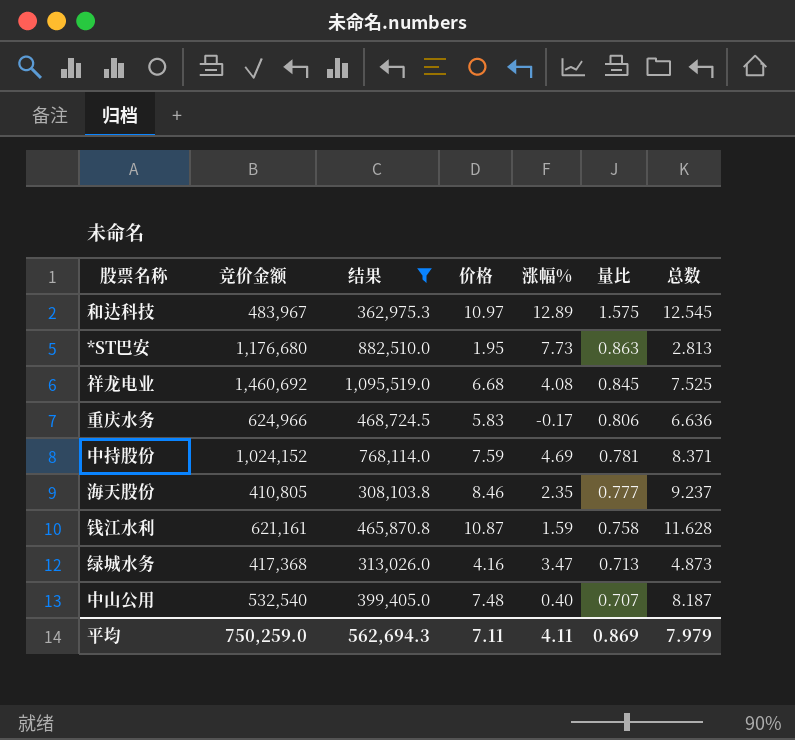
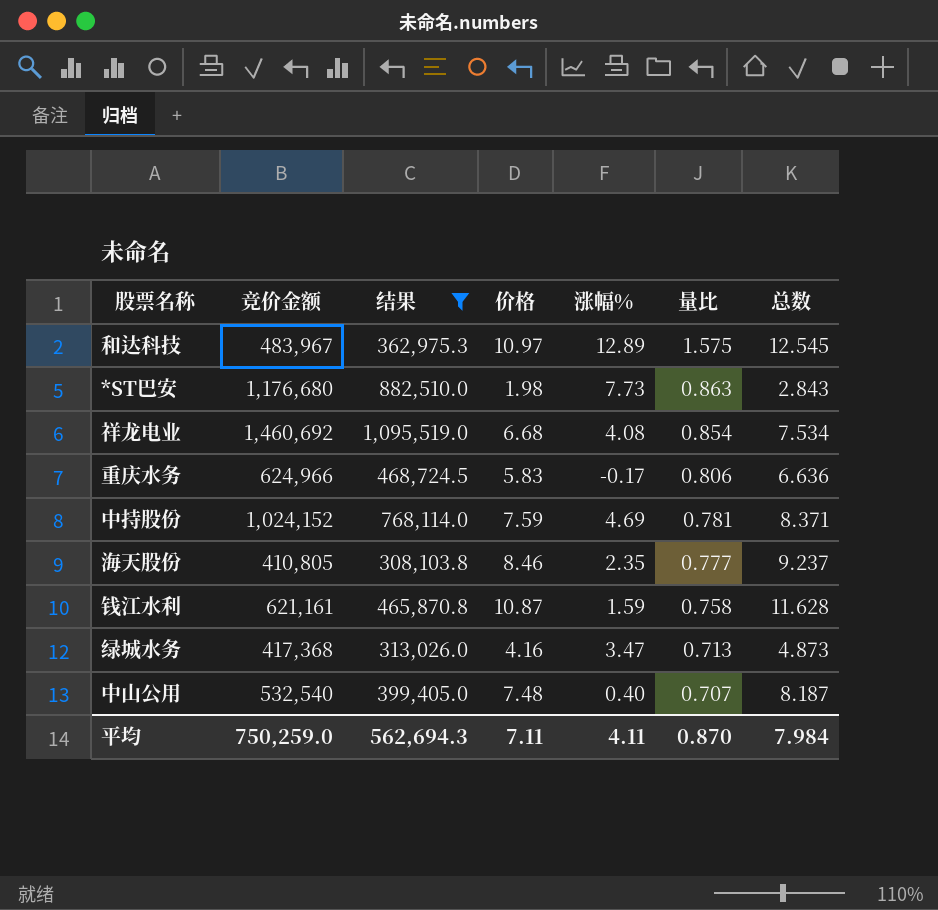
*ST巴安 | 价格: 1.95 -> 1.98
*ST巴安 | 总数: 2.813 -> 2.843
祥龙电业 | 量比: 0.845 -> 0.854
祥龙电业 | 总数: 7.525 -> 7.534
平均 | 量比: 0.869 -> 0.870
平均 | 总数: 7.979 -> 7.984

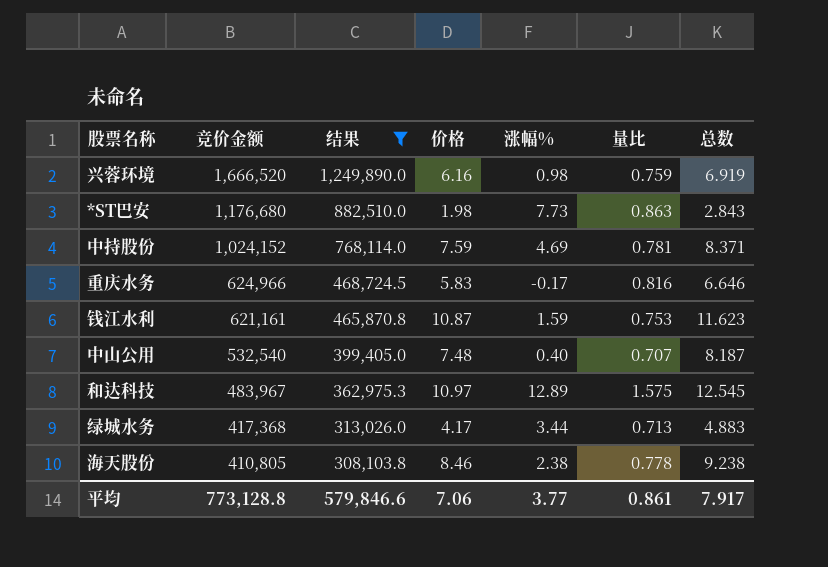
row order: 量比 descending -> 竞价金额 descending
row 祥龙电业: 1,460,692 | 1,095,519.0 | 6.68 | 4.08 | 0.854 | 7.534 -> none
row 兴蓉环境: none -> 1,666,520 | 1,249,890.0 | 6.16 | 0.98 | 0.759 | 6.919
重庆水务 | 量比: 0.806 -> 0.816
重庆水务 | 总数: 6.636 -> 6.646
钱江水利 | 量比: 0.758 -> 0.753
钱江水利 | 总数: 11.628 -> 11.623
绿城水务 | 价格: 4.16 -> 4.17
绿城水务 | 涨幅%: 3.47 -> 3.44
绿城水务 | 总数: 4.873 -> 4.883
海天股份 | 涨幅%: 2.35 -> 2.38
海天股份 | 量比: 0.777 -> 0.778
海天股份 | 总数: 9.237 -> 9.238
平均 | 竞价金额: 750,259.0 -> 773,128.8
平均 | 结果: 562,694.3 -> 579,846.6
平均 | 价格: 7.11 -> 7.06
平均 | 涨幅%: 4.11 -> 3.77
平均 | 量比: 0.870 -> 0.861
平均 | 总数: 7.984 -> 7.917

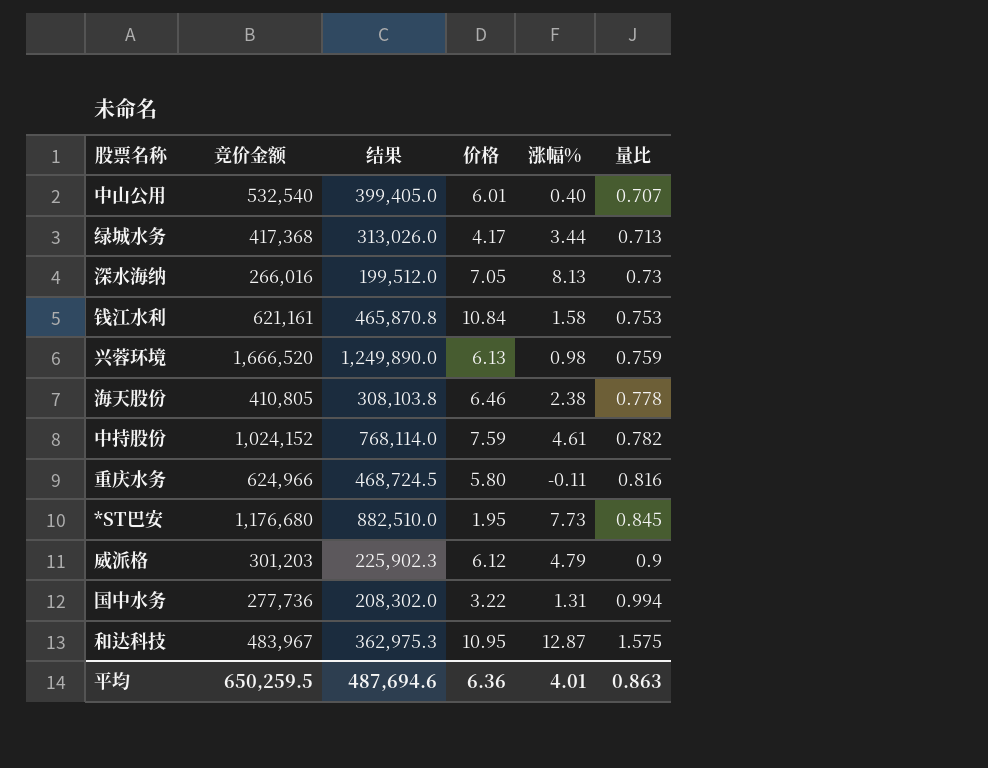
filter: 结果 >= 308,103.8 -> none
row order: 竞价金额 descending -> 量比 ascending
column 总数 | formula: [价格] + [量比] -> none
中山公用 | 价格: 7.48 -> 6.01
钱江水利 | 价格: 10.87 -> 10.84
钱江水利 | 涨幅%: 1.59 -> 1.58
兴蓉环境 | 价格: 6.16 -> 6.13
海天股份 | 价格: 8.46 -> 6.46
中持股份 | 涨幅%: 4.69 -> 4.61
中持股份 | 量比: 0.781 -> 0.782
重庆水务 | 价格: 5.83 -> 5.80
重庆水务 | 涨幅%: -0.17 -> -0.11
*ST巴安 | 价格: 1.98 -> 1.95
*ST巴安 | 量比: 0.863 -> 0.845
和达科技 | 价格: 10.97 -> 10.95
和达科技 | 涨幅%: 12.89 -> 12.87
平均 | 竞价金额: 773,128.8 -> 650,259.5
平均 | 结果: 579,846.6 -> 487,694.6
平均 | 价格: 7.06 -> 6.36
平均 | 涨幅%: 3.77 -> 4.01
平均 | 量比: 0.861 -> 0.863

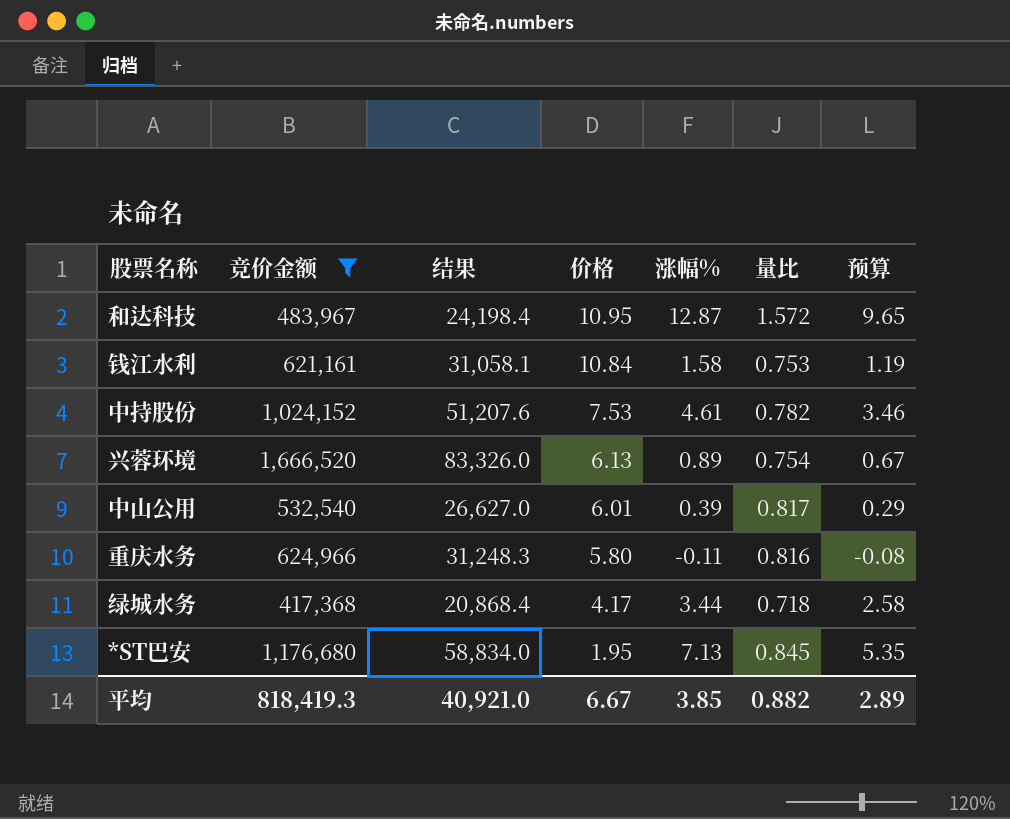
filter: none -> 竞价金额 >= 417,368
row order: 量比 ascending -> 价格 descending
column 结果 | formula: [竞价金额] * 0.75 -> [竞价金额] * 0.05
column 预算 | formula: none -> [涨幅%] * 0.75
和达科技 | 量比: 1.575 -> 1.572
中持股份 | 价格: 7.59 -> 7.53
兴蓉环境 | 涨幅%: 0.98 -> 0.89
兴蓉环境 | 量比: 0.759 -> 0.754
中山公用 | 涨幅%: 0.40 -> 0.39
中山公用 | 量比: 0.707 -> 0.817
绿城水务 | 量比: 0.713 -> 0.718
*ST巴安 | 涨幅%: 7.73 -> 7.13
平均 | 竞价金额: 650,259.5 -> 818,419.3
平均 | 结果: 487,694.6 -> 40,921.0
平均 | 价格: 6.36 -> 6.67
平均 | 涨幅%: 4.01 -> 3.85
平均 | 量比: 0.863 -> 0.882

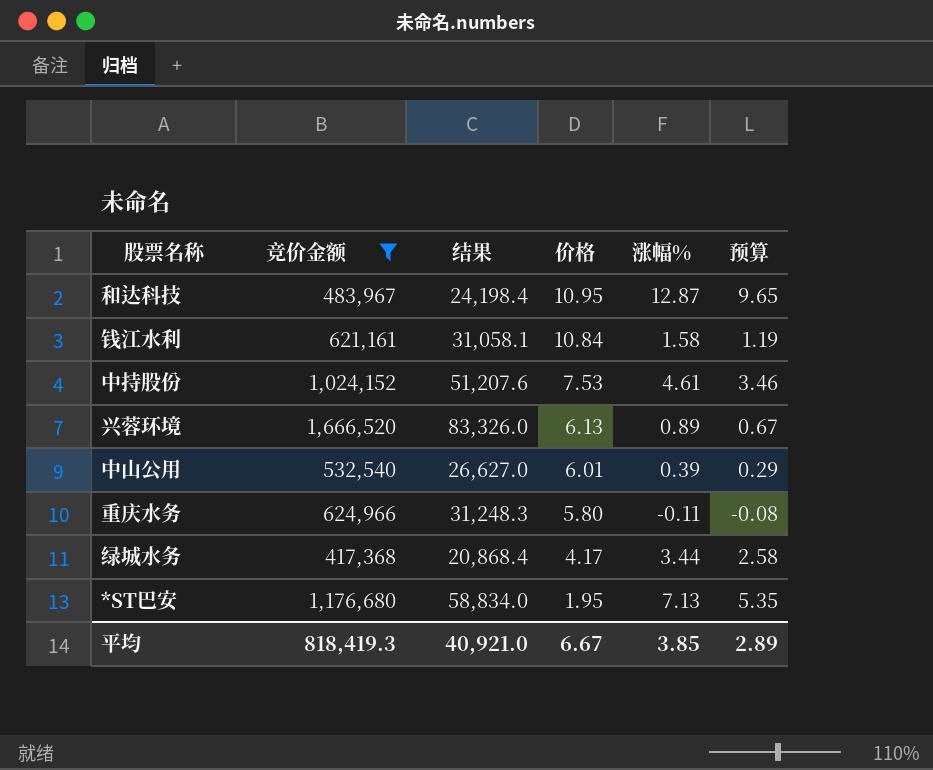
column 量比 | position: 6 -> none

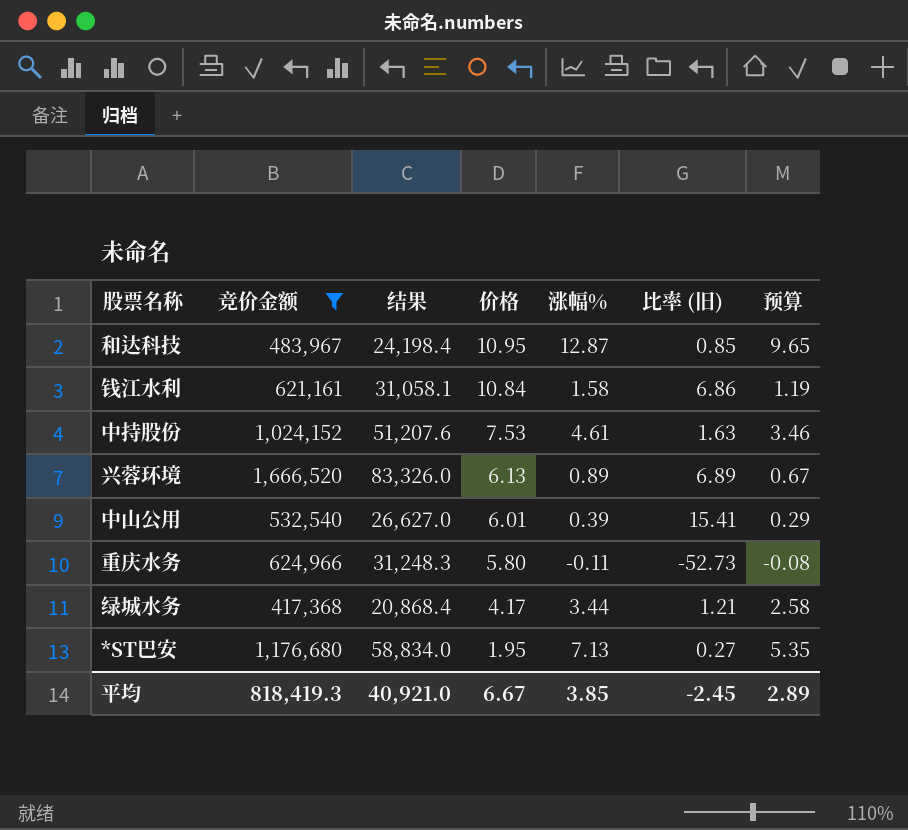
column 比率 (旧) | formula: none -> [价格] / [涨幅%]

